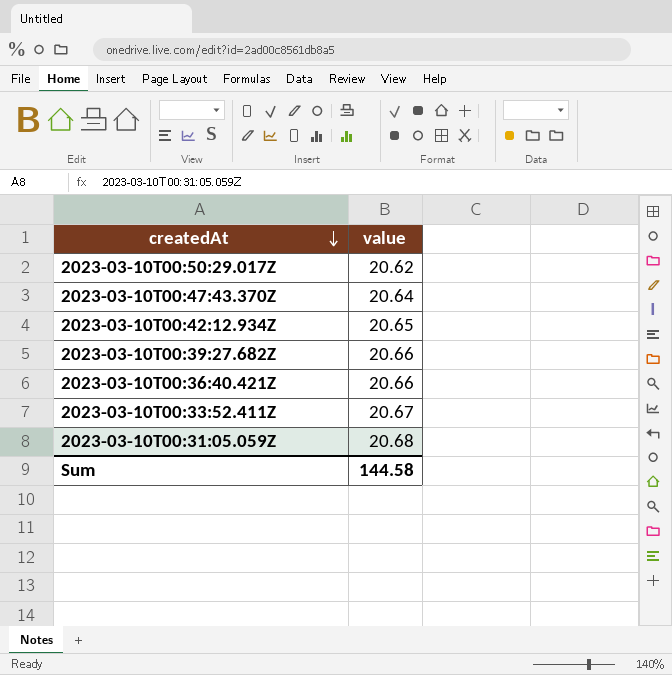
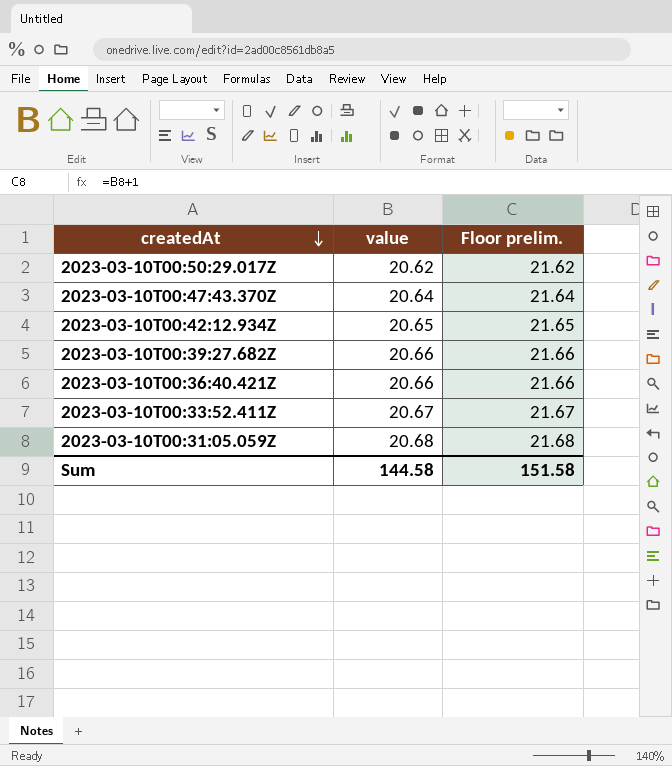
column Floor prelim. | formula: none -> [value] + 1

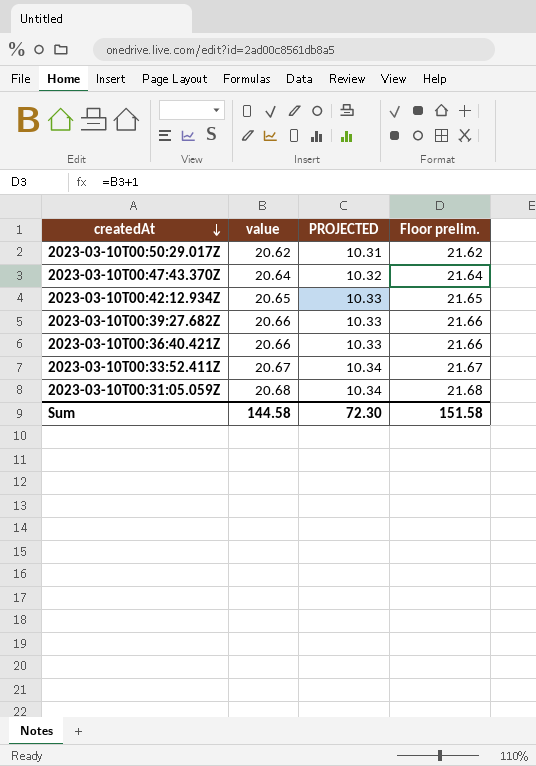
column PROJECTED | formula: none -> [value] * 0.5

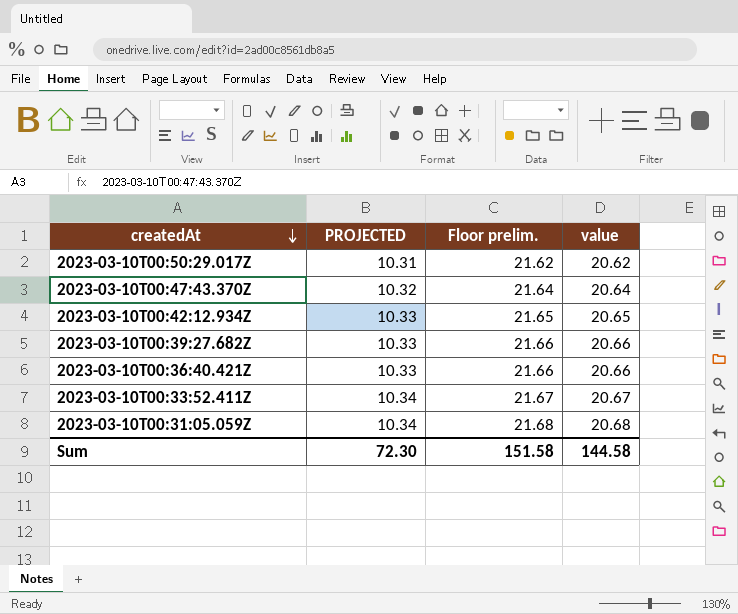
column value | position: 2 -> 4

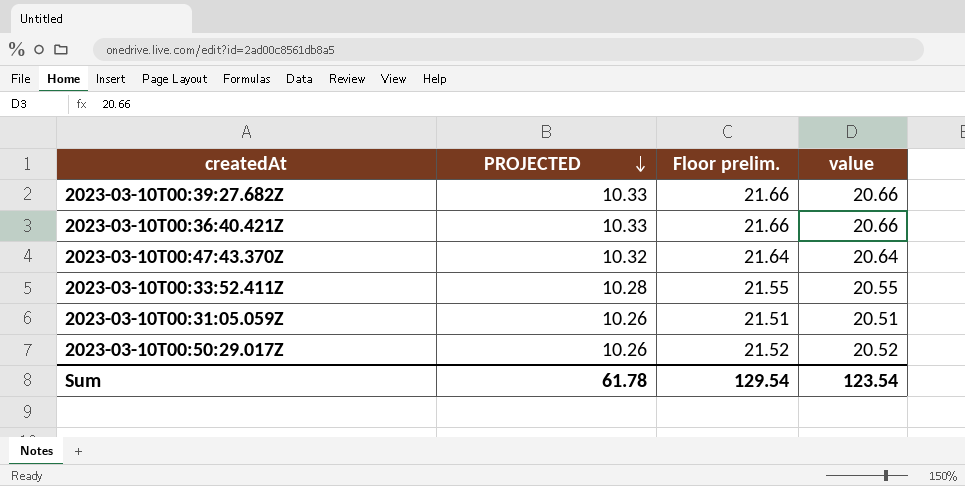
row order: createdAt descending -> PROJECTED descending
row 2023-03-10T00:42:12.934Z: 10.33 | 21.65 | 20.65 -> none
2023-03-10T00:33:52.411Z | PROJECTED: 10.34 -> 10.28
2023-03-10T00:33:52.411Z | Floor prelim.: 21.67 -> 21.55
2023-03-10T00:33:52.411Z | value: 20.67 -> 20.55
2023-03-10T00:31:05.059Z | PROJECTED: 10.34 -> 10.26
2023-03-10T00:31:05.059Z | Floor prelim.: 21.68 -> 21.51
2023-03-10T00:31:05.059Z | value: 20.68 -> 20.51
2023-03-10T00:50:29.017Z | PROJECTED: 10.31 -> 10.26
2023-03-10T00:50:29.017Z | Floor prelim.: 21.62 -> 21.52
2023-03-10T00:50:29.017Z | value: 20.62 -> 20.52
Sum | PROJECTED: 72.30 -> 61.78
Sum | Floor prelim.: 151.58 -> 129.54
Sum | value: 144.58 -> 123.54

